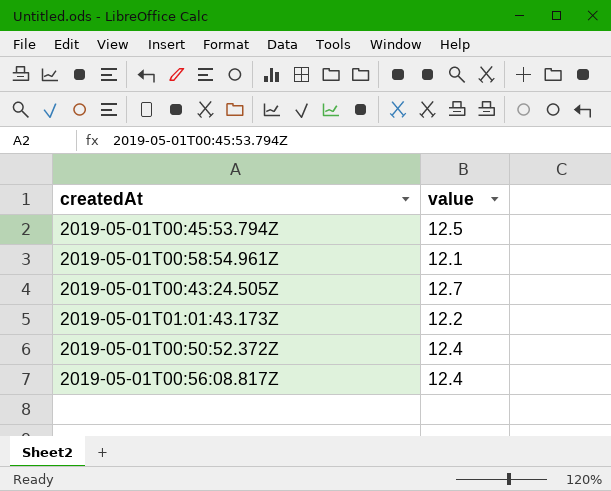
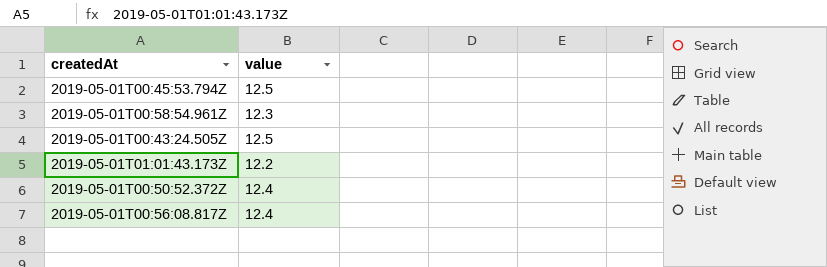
2019-05-01T00:58:54.961Z | value: 12.1 -> 12.3
2019-05-01T00:43:24.505Z | value: 12.7 -> 12.5

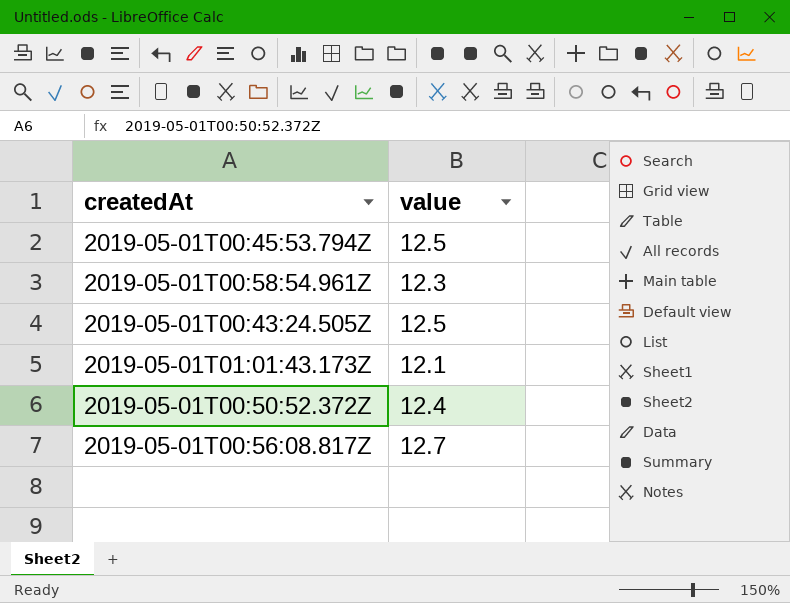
2019-05-01T01:01:43.173Z | value: 12.2 -> 12.1
2019-05-01T00:56:08.817Z | value: 12.4 -> 12.7

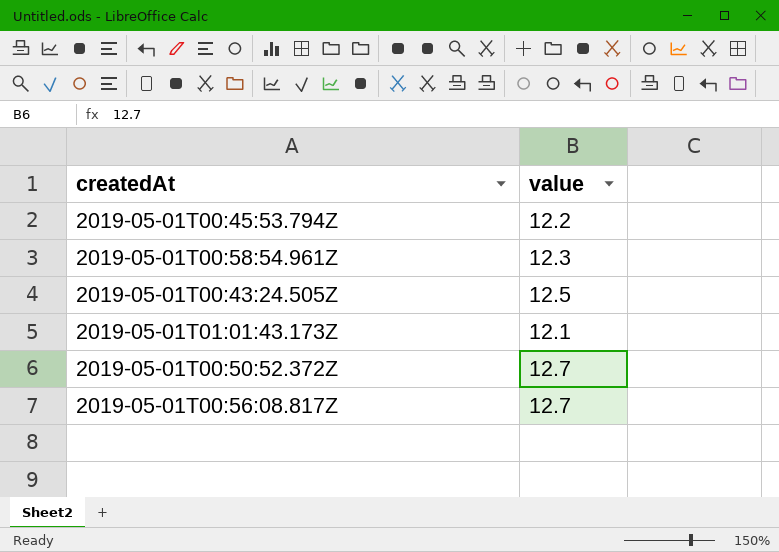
2019-05-01T00:45:53.794Z | value: 12.5 -> 12.2
2019-05-01T00:50:52.372Z | value: 12.4 -> 12.7

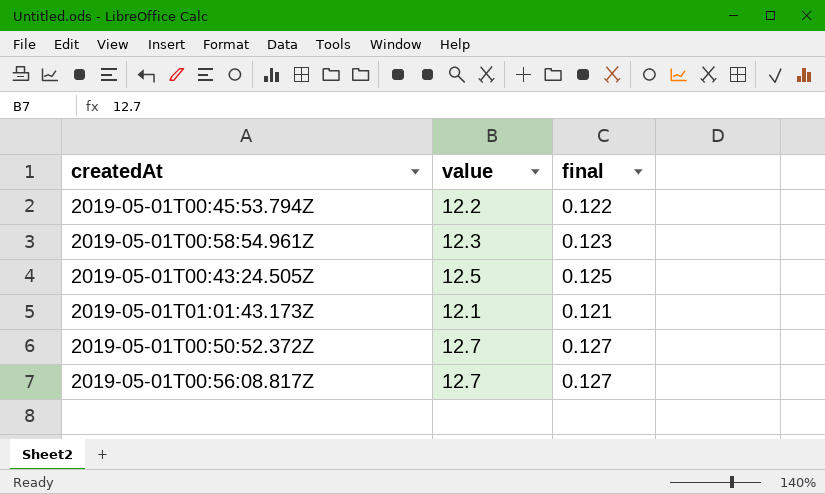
column final | formula: none -> [value] * 0.01

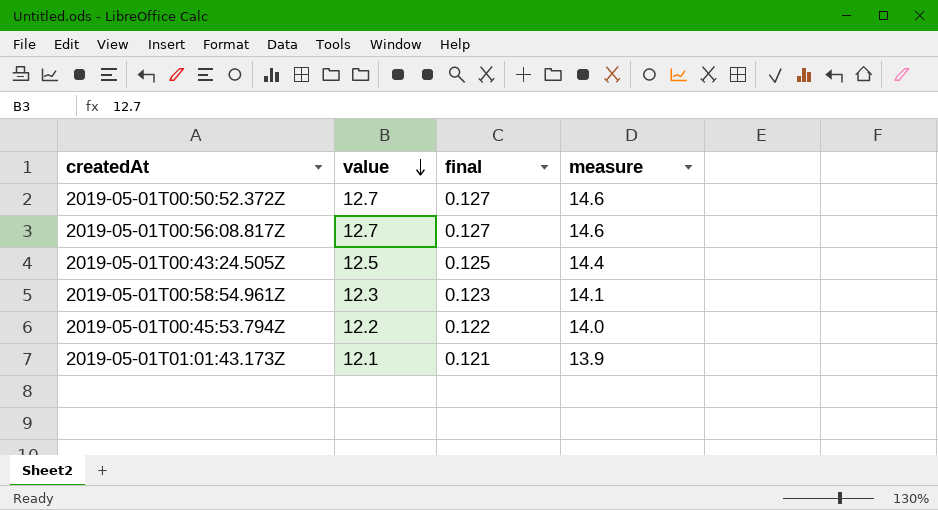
row order: none -> value descending
column measure | formula: none -> [value] * 1.15

